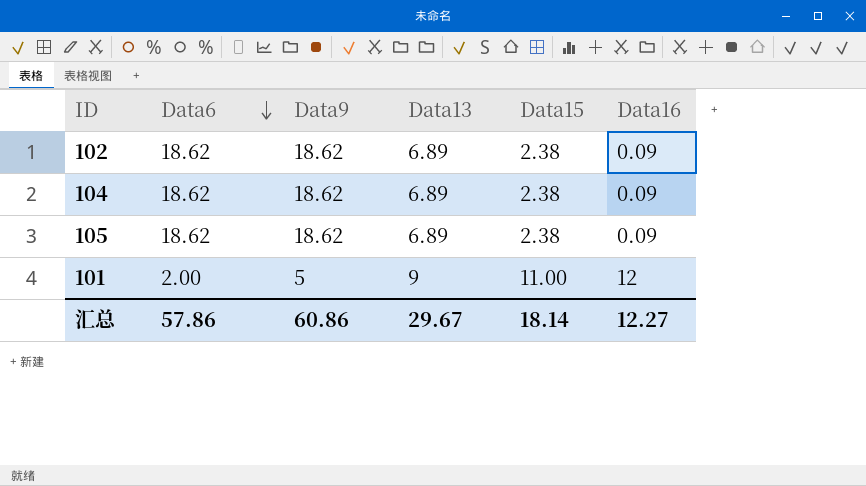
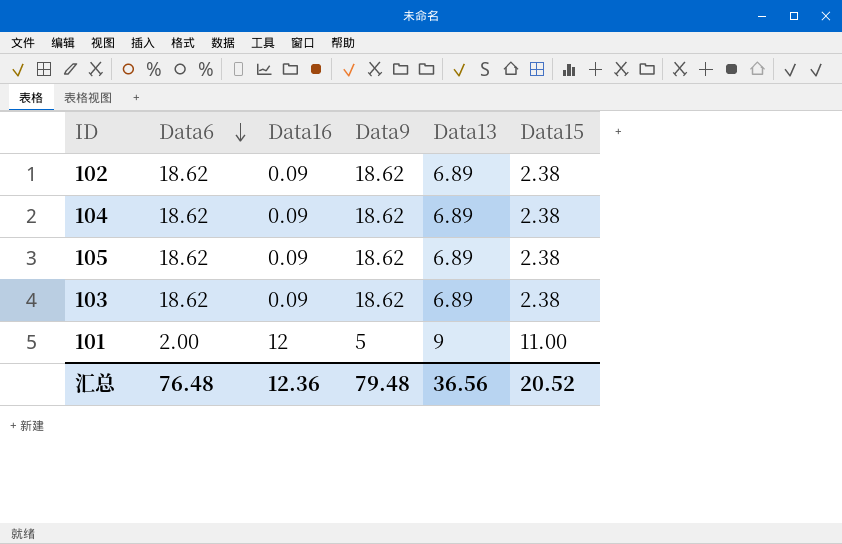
column Data16 | position: 6 -> 3
row 103: none -> 18.62 | 0.09 | 18.62 | 6.89 | 2.38
汇总 | Data6: 57.86 -> 76.48
汇总 | Data16: 12.27 -> 12.36
汇总 | Data9: 60.86 -> 79.48
汇总 | Data13: 29.67 -> 36.56
汇总 | Data15: 18.14 -> 20.52

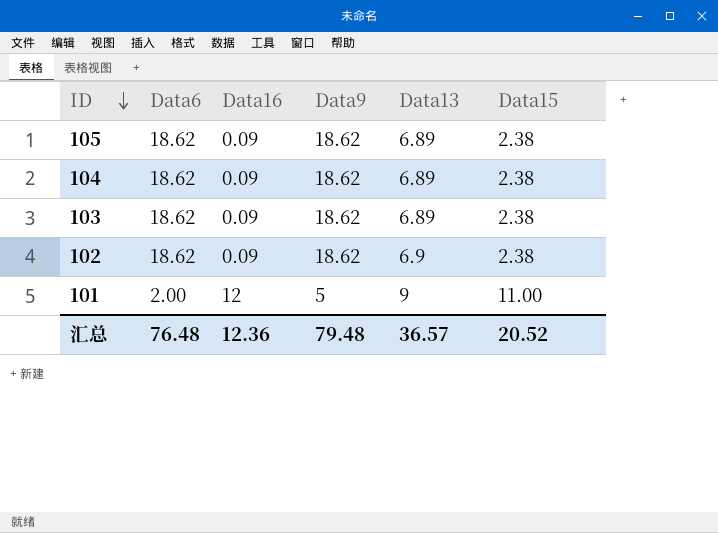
row order: Data6 descending -> ID descending
102 | Data13: 6.89 -> 6.9
汇总 | Data13: 36.56 -> 36.57

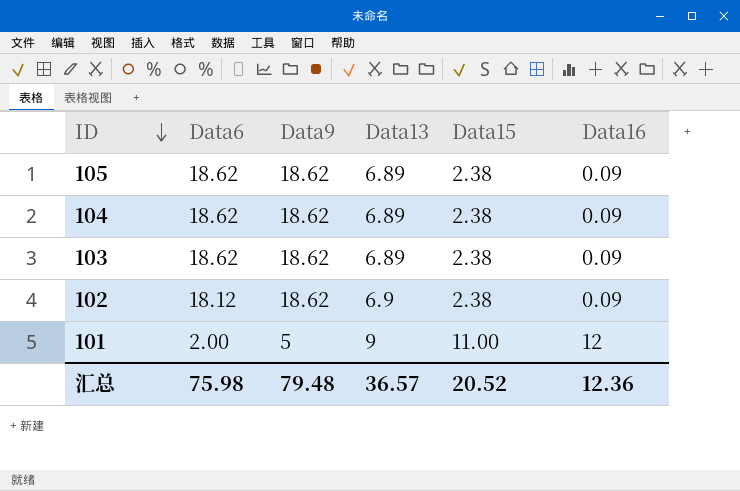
column Data16 | position: 3 -> 6
102 | Data6: 18.62 -> 18.12
汇总 | Data6: 76.48 -> 75.98

